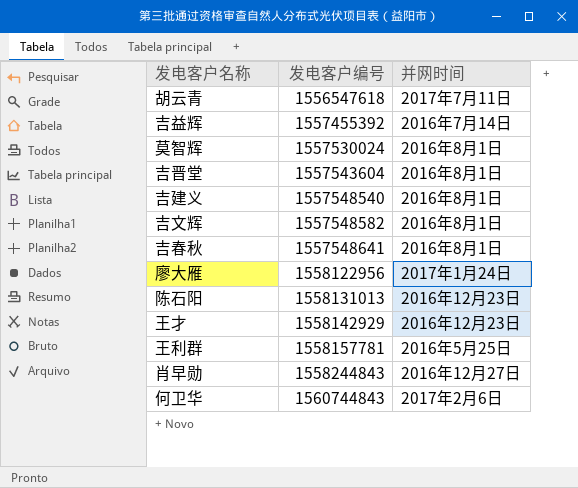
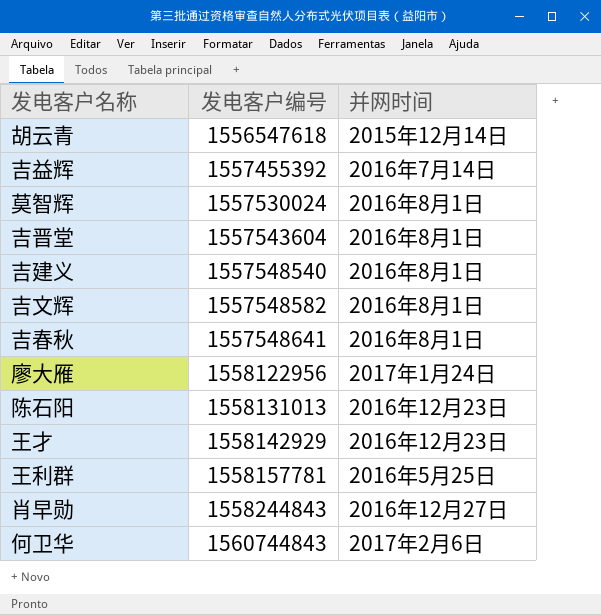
胡云青 | 并网时间: 2017年7月11日 -> 2015年12月14日

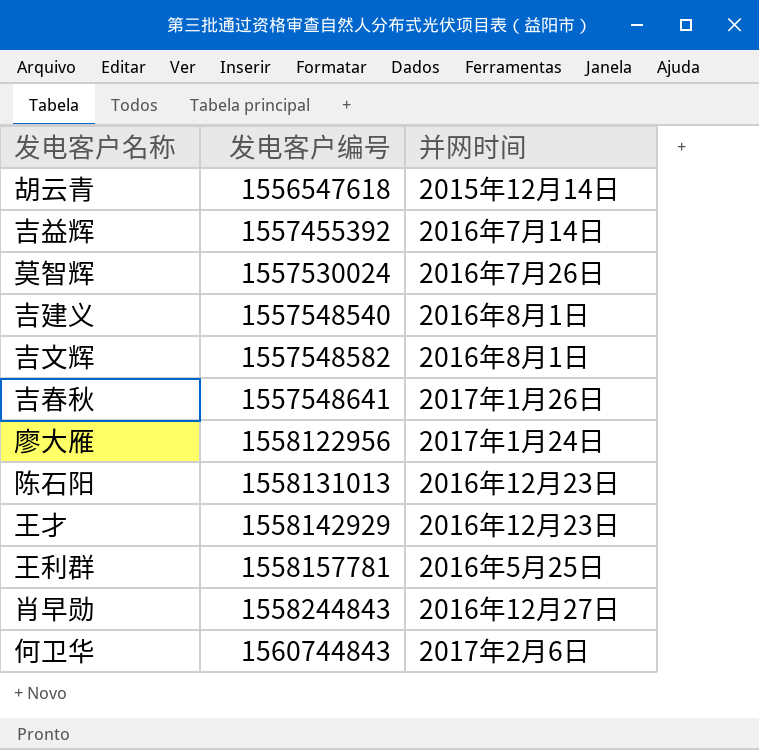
row 吉晋堂: 1557543604 | 2016年8月1日 -> none
莫智辉 | 并网时间: 2016年8月1日 -> 2016年7月26日
吉春秋 | 并网时间: 2016年8月1日 -> 2017年1月26日

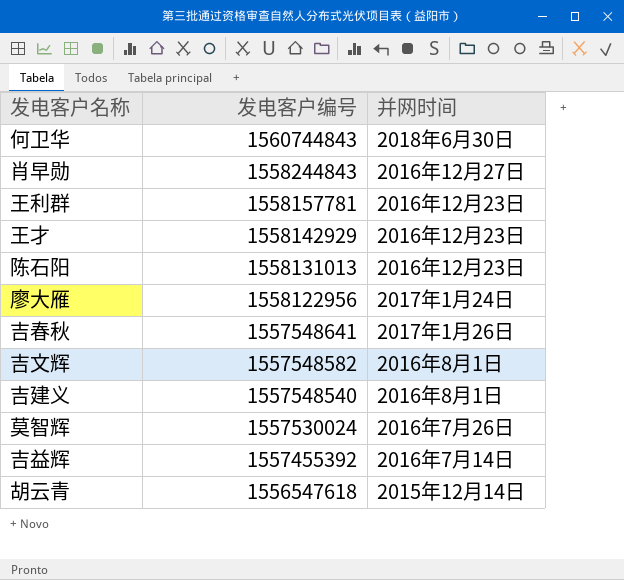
row order: 发电客户编号 ascending -> 发电客户编号 descending
何卫华 | 并网时间: 2017年2月6日 -> 2018年6月30日
王利群 | 并网时间: 2016年5月25日 -> 2016年12月23日

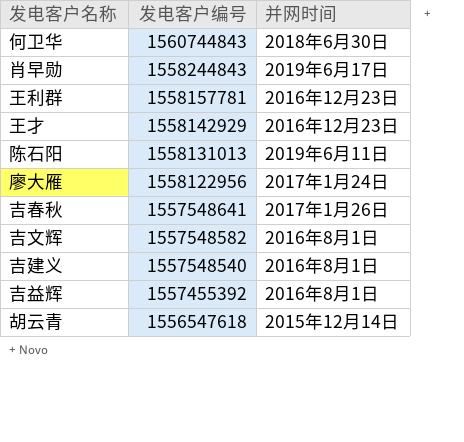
row 莫智辉: 1557530024 | 2016年7月26日 -> none
肖早勋 | 并网时间: 2016年12月27日 -> 2019年6月17日
陈石阳 | 并网时间: 2016年12月23日 -> 2019年6月11日
吉益辉 | 并网时间: 2016年7月14日 -> 2016年8月1日

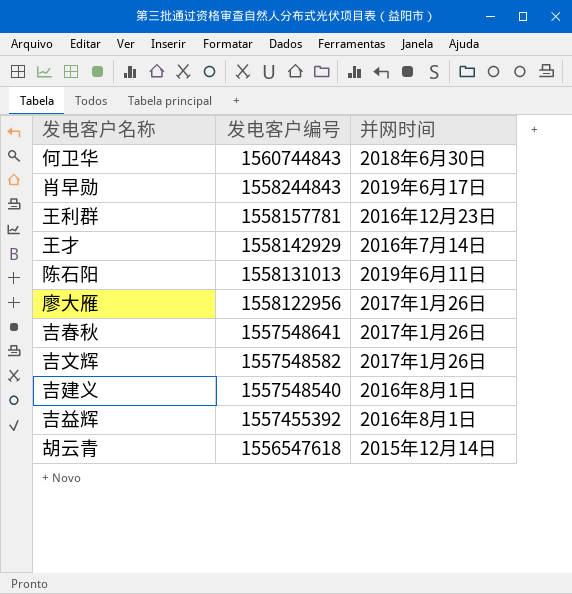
王才 | 并网时间: 2016年12月23日 -> 2016年7月14日
廖大雁 | 并网时间: 2017年1月24日 -> 2017年1月26日
吉文辉 | 并网时间: 2016年8月1日 -> 2017年1月26日

